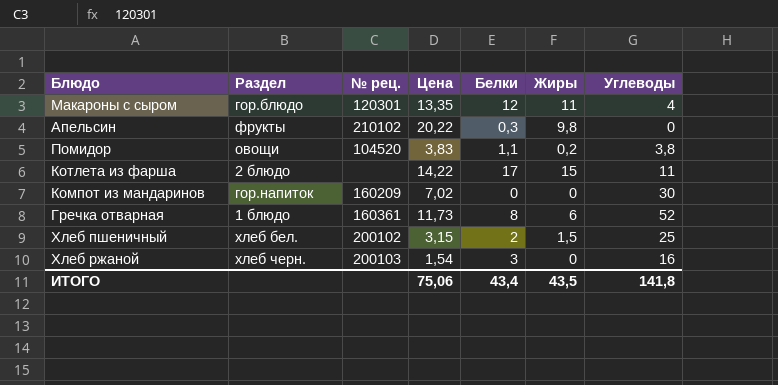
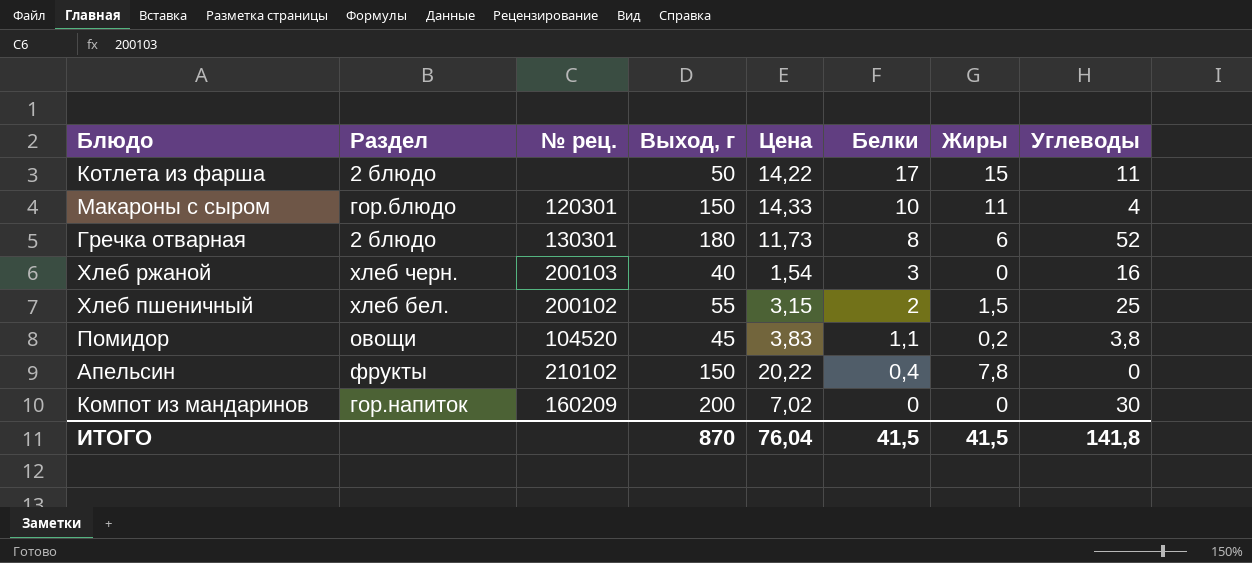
row order: none -> Белки descending
column Выход, г | position: none -> 4
Макароны с сыром | Цена: 13,35 -> 14,33
Макароны с сыром | Белки: 12 -> 10
Гречка отварная | Раздел: 1 блюдо -> 2 блюдо
Гречка отварная | № рец.: 160361 -> 130301
Апельсин | Белки: 0,3 -> 0,4
Апельсин | Жиры: 9,8 -> 7,8
ИТОГО | Цена: 75,06 -> 76,04
ИТОГО | Белки: 43,4 -> 41,5
ИТОГО | Жиры: 43,5 -> 41,5

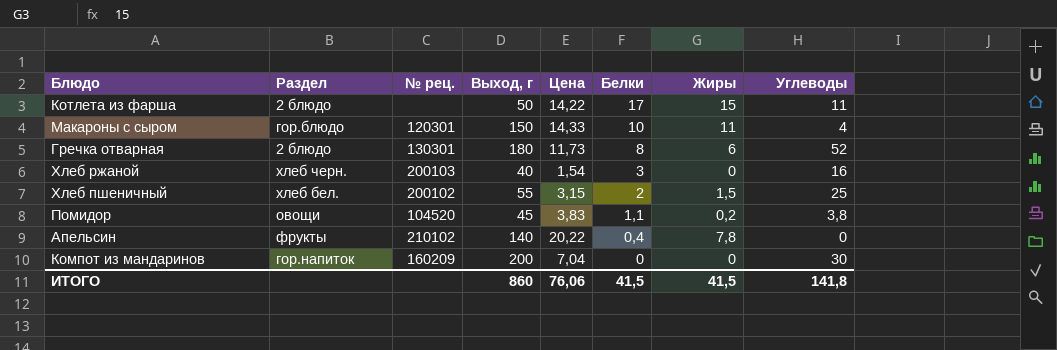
Апельсин | Выход, г: 150 -> 140
Компот из мандаринов | Цена: 7,02 -> 7,04
ИТОГО | Выход, г: 870 -> 860
ИТОГО | Цена: 76,04 -> 76,06

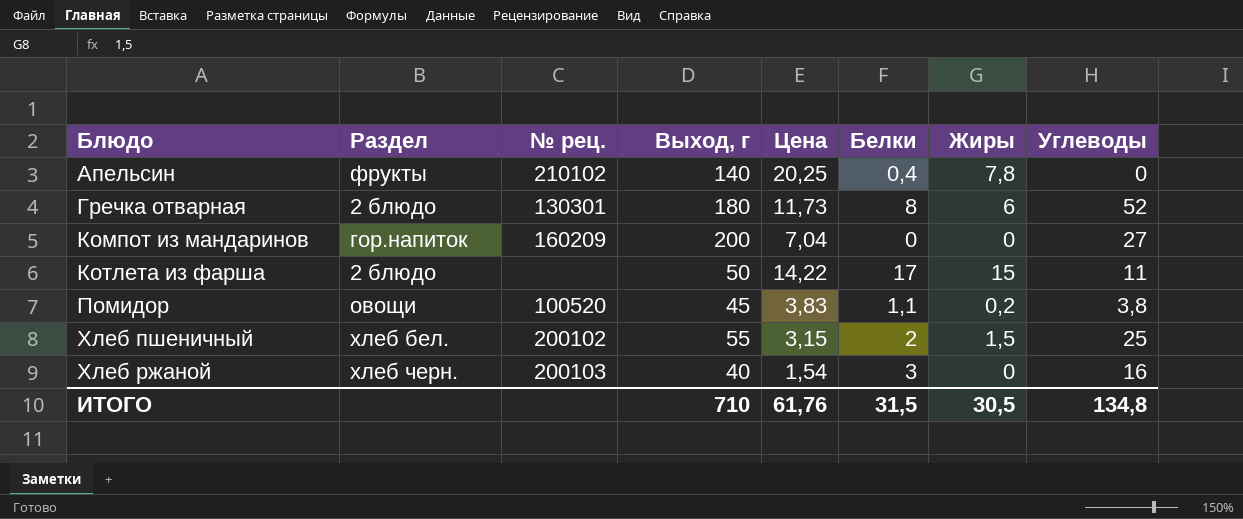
row order: Белки descending -> Блюдо ascending
row Макароны с сыром: гор.блюдо | 120301 | 150 | 14,33 | 10 | 11 | 4 -> none
Апельсин | Цена: 20,22 -> 20,25
Компот из мандаринов | Углеводы: 30 -> 27
Помидор | № рец.: 104520 -> 100520
ИТОГО | Выход, г: 860 -> 710
ИТОГО | Цена: 76,06 -> 61,76
ИТОГО | Белки: 41,5 -> 31,5
ИТОГО | Жиры: 41,5 -> 30,5
ИТОГО | Углеводы: 141,8 -> 134,8

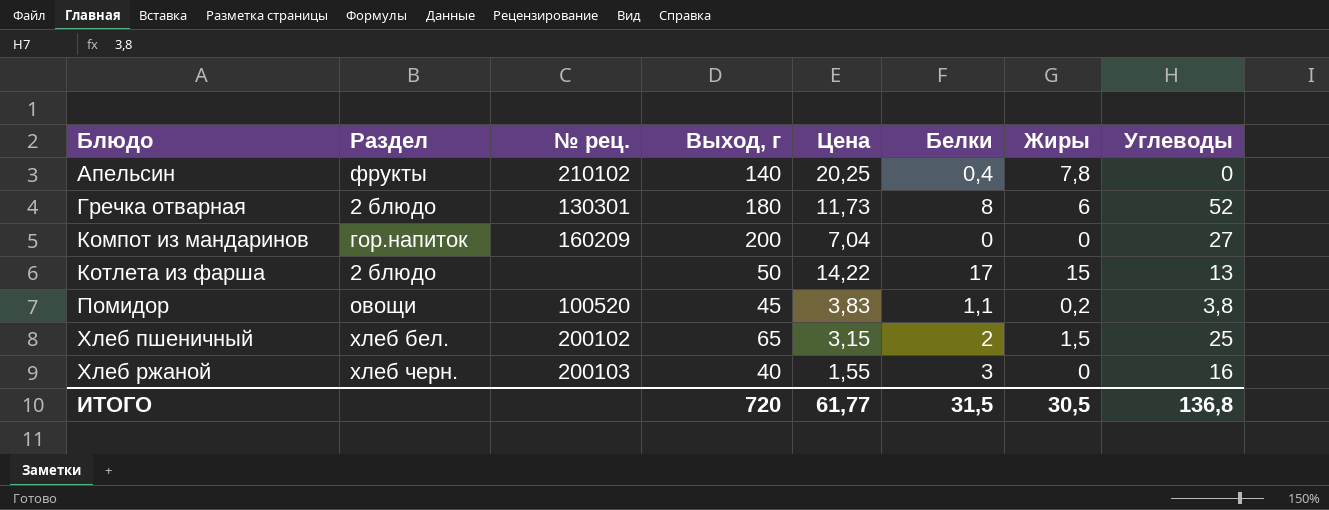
Котлета из фарша | Углеводы: 11 -> 13
Хлеб пшеничный | Выход, г: 55 -> 65
Хлеб ржаной | Цена: 1,54 -> 1,55
ИТОГО | Выход, г: 710 -> 720
ИТОГО | Цена: 61,76 -> 61,77
ИТОГО | Углеводы: 134,8 -> 136,8

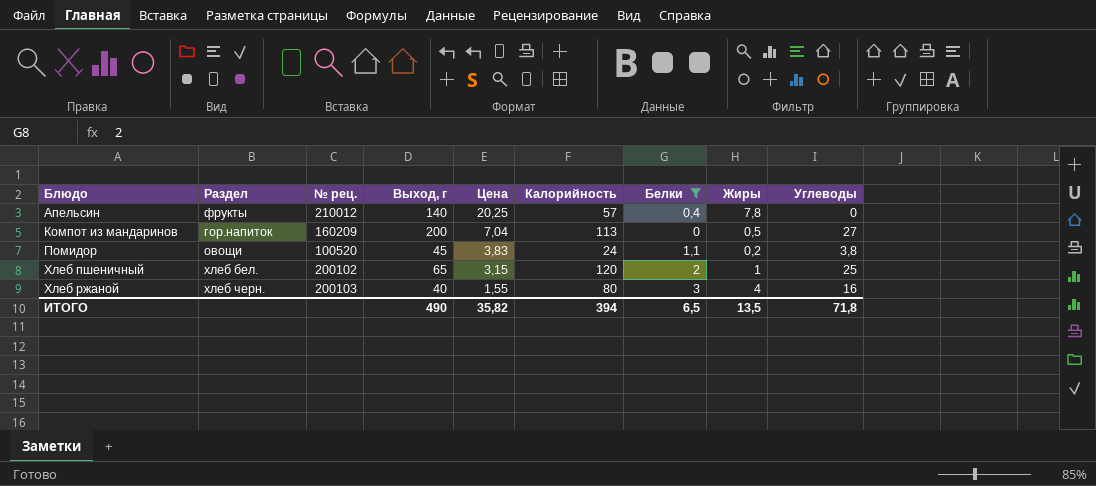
filter: none -> Белки <= 3
column Калорийность | position: none -> 6
Апельсин | № рец.: 210102 -> 210012
Компот из мандаринов | Жиры: 0 -> 0,5
Хлеб пшеничный | Жиры: 1,5 -> 1
Хлеб ржаной | Жиры: 0 -> 4
ИТОГО | Выход, г: 720 -> 490
ИТОГО | Цена: 61,77 -> 35,82
ИТОГО | Белки: 31,5 -> 6,5
ИТОГО | Жиры: 30,5 -> 13,5
ИТОГО | Углеводы: 136,8 -> 71,8

